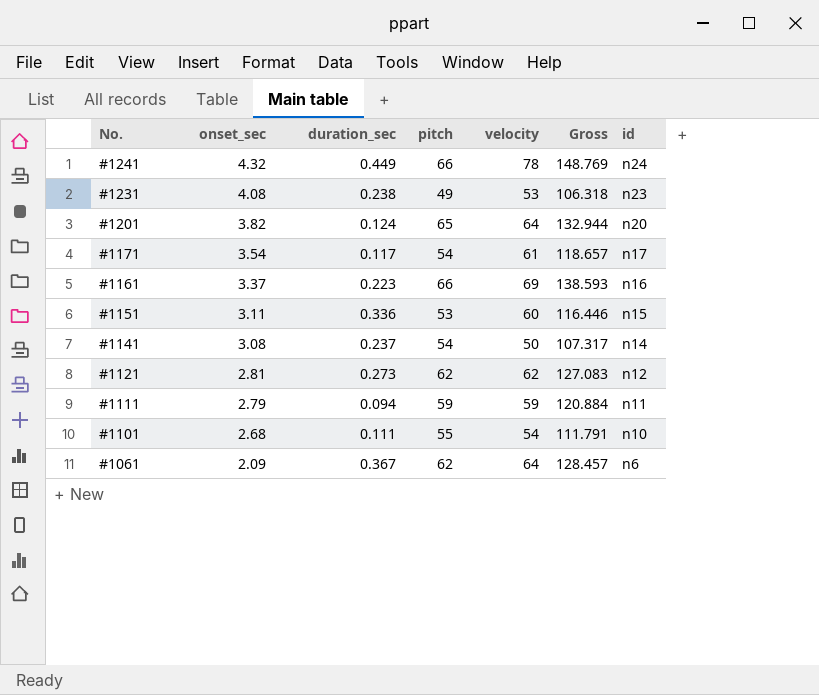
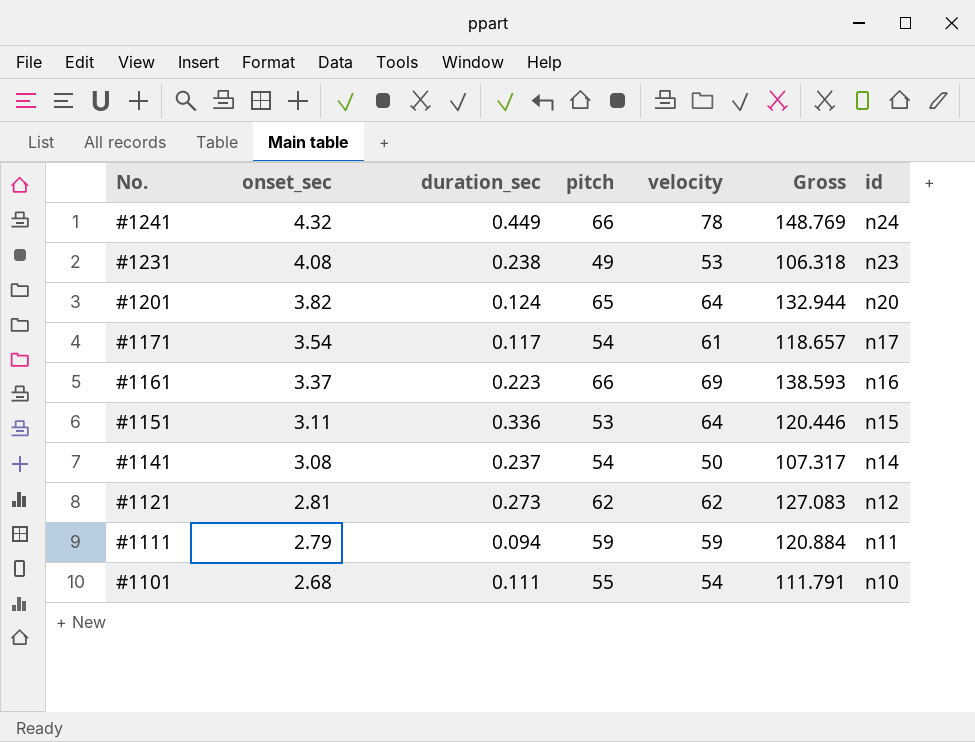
row #1061: 2.09 | 0.367 | 62 | 64 | 128.457 | n6 -> none
#1151 | velocity: 60 -> 64
#1151 | Gross: 116.446 -> 120.446

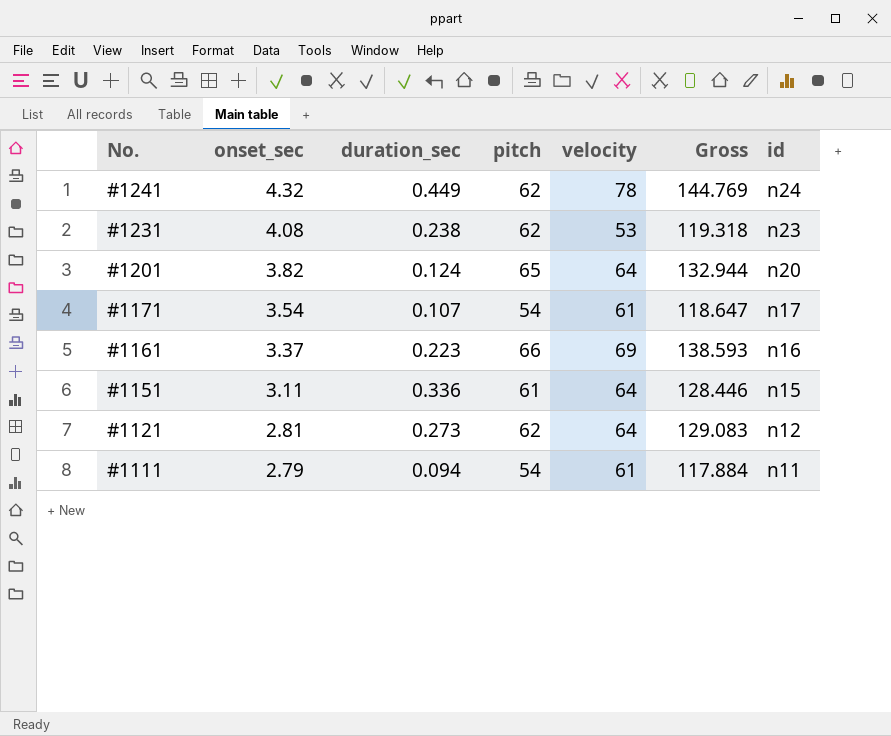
row #1141: 3.08 | 0.237 | 54 | 50 | 107.317 | n14 -> none
row #1101: 2.68 | 0.111 | 55 | 54 | 111.791 | n10 -> none
#1241 | pitch: 66 -> 62
#1241 | Gross: 148.769 -> 144.769
#1231 | pitch: 49 -> 62
#1231 | Gross: 106.318 -> 119.318
#1171 | duration_sec: 0.117 -> 0.107
#1171 | Gross: 118.657 -> 118.647
#1151 | pitch: 53 -> 61
#1151 | Gross: 120.446 -> 128.446
#1121 | velocity: 62 -> 64
#1121 | Gross: 127.083 -> 129.083
#1111 | pitch: 59 -> 54
#1111 | velocity: 59 -> 61
#1111 | Gross: 120.884 -> 117.884

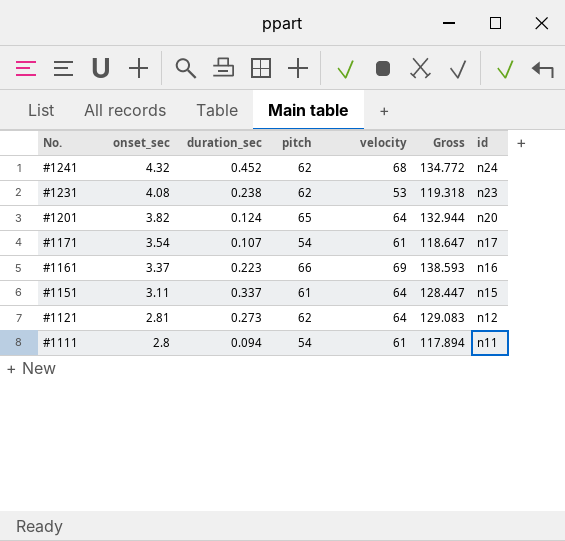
#1241 | duration_sec: 0.449 -> 0.452
#1241 | velocity: 78 -> 68
#1241 | Gross: 144.769 -> 134.772
#1151 | duration_sec: 0.336 -> 0.337
#1151 | Gross: 128.446 -> 128.447
#1111 | onset_sec: 2.79 -> 2.8
#1111 | Gross: 117.884 -> 117.894

